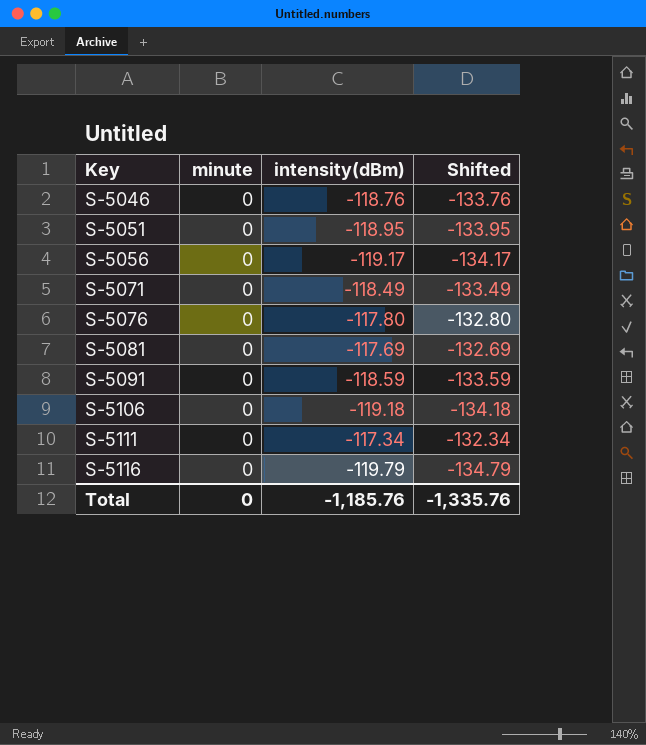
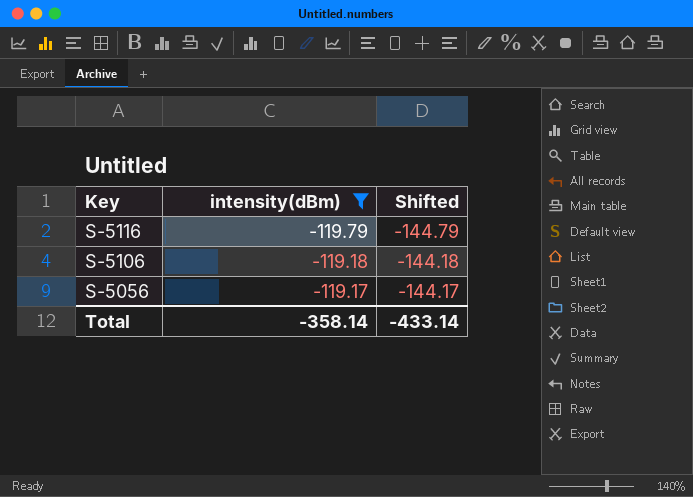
filter: none -> intensity(dBm) <= -119.17
row order: Key ascending -> Key descending
column minute | position: 2 -> none
column Shifted | formula: [intensity(dBm)] - 15 -> [intensity(dBm)] - 25
Total | intensity(dBm): -1,185.76 -> -358.14
Total | Shifted: -1,335.76 -> -433.14

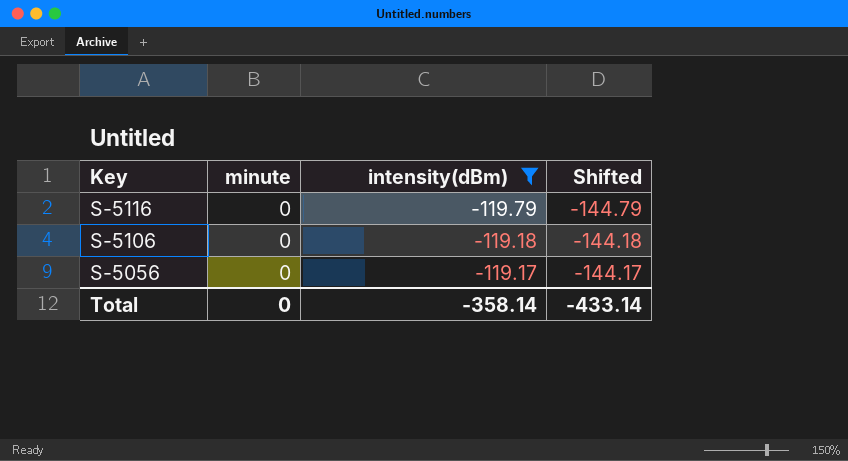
column minute | position: none -> 2

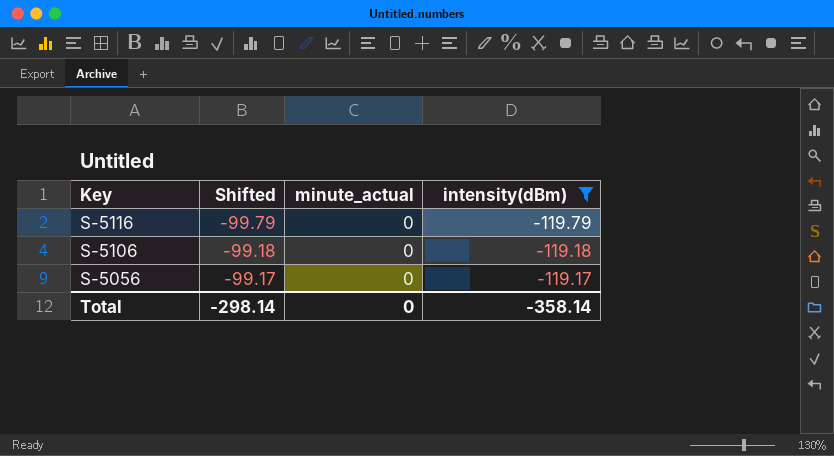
column Shifted | formula: [intensity(dBm)] - 25 -> [intensity(dBm)] + 20
column Shifted | position: 4 -> 2
column name: minute -> minute_actual
Total | Shifted: -433.14 -> -298.14

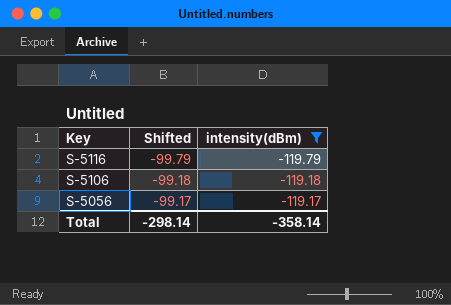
column minute_actual | position: 3 -> none

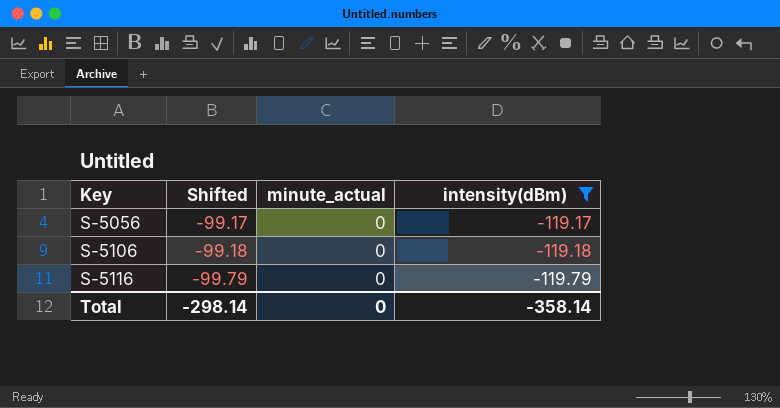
row order: Key descending -> Key ascending
column minute_actual | position: none -> 3

